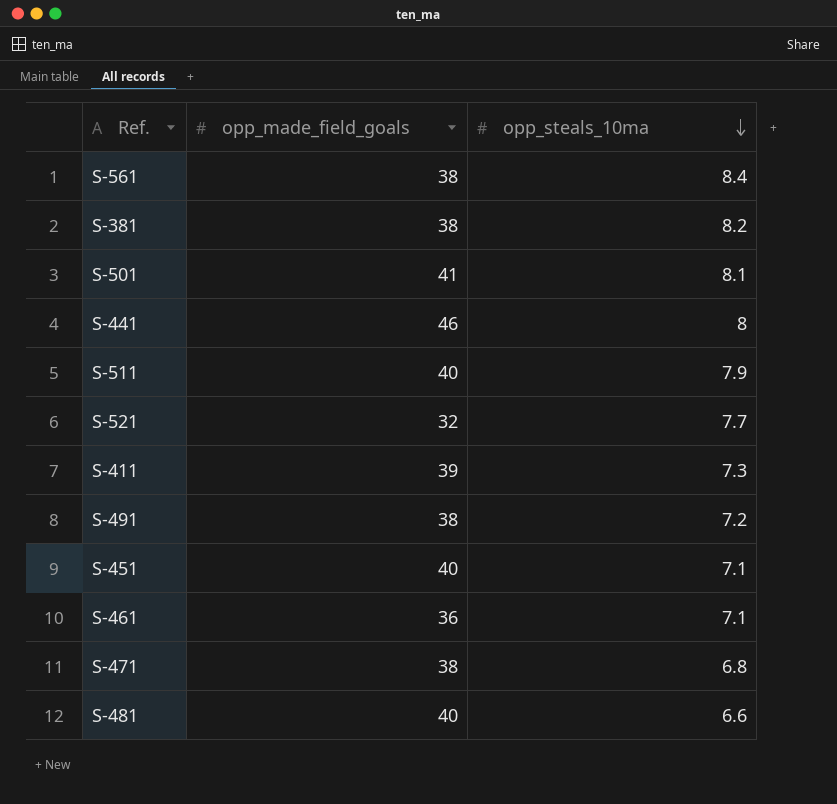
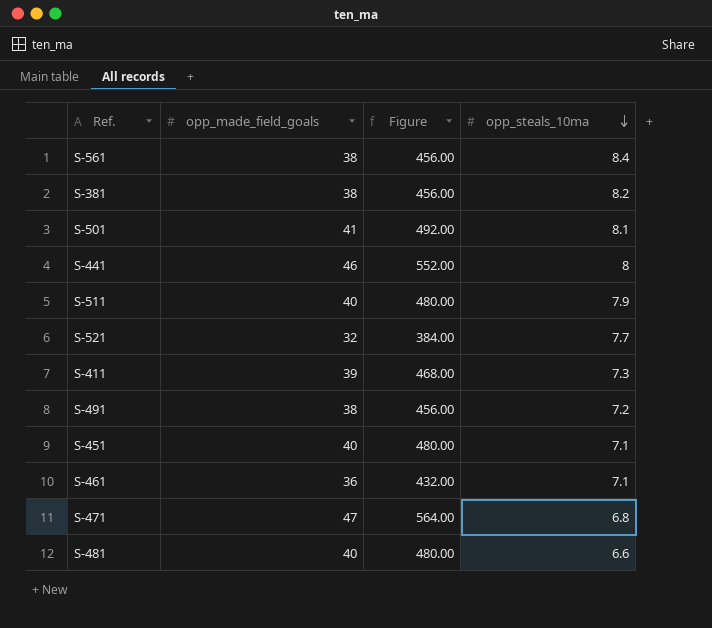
column Figure | formula: none -> [opp_made_field_goals] * 12
S-471 | opp_made_field_goals: 38 -> 47

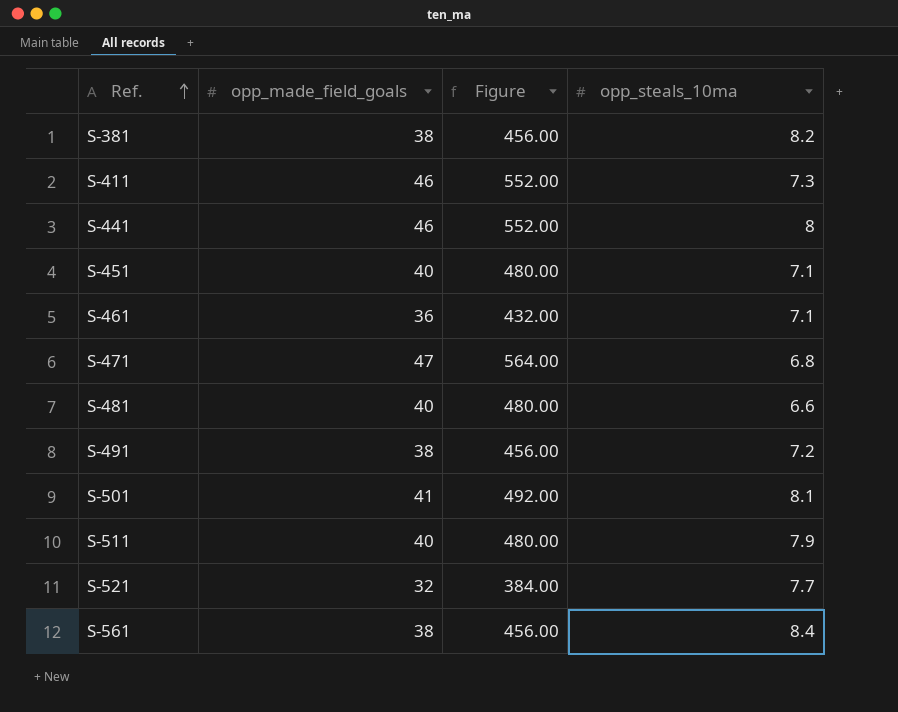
row order: opp_steals_10ma descending -> Ref. ascending
S-411 | opp_made_field_goals: 39 -> 46
S-411 | Figure: 468.00 -> 552.00

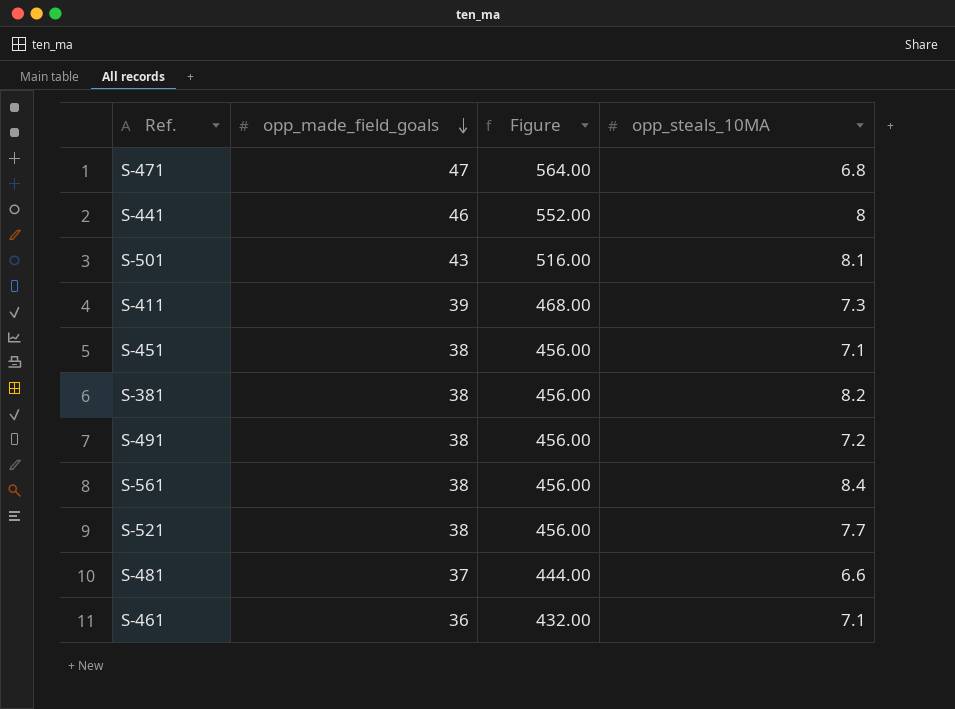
row order: Ref. ascending -> opp_made_field_goals descending
column name: opp_steals_10ma -> opp_steals_10MA
row S-511: 40 | 480.00 | 7.9 -> none
S-501 | opp_made_field_goals: 41 -> 43
S-501 | Figure: 492.00 -> 516.00
S-411 | opp_made_field_goals: 46 -> 39
S-411 | Figure: 552.00 -> 468.00
S-451 | opp_made_field_goals: 40 -> 38
S-451 | Figure: 480.00 -> 456.00
S-521 | opp_made_field_goals: 32 -> 38
S-521 | Figure: 384.00 -> 456.00
S-481 | opp_made_field_goals: 40 -> 37
S-481 | Figure: 480.00 -> 444.00

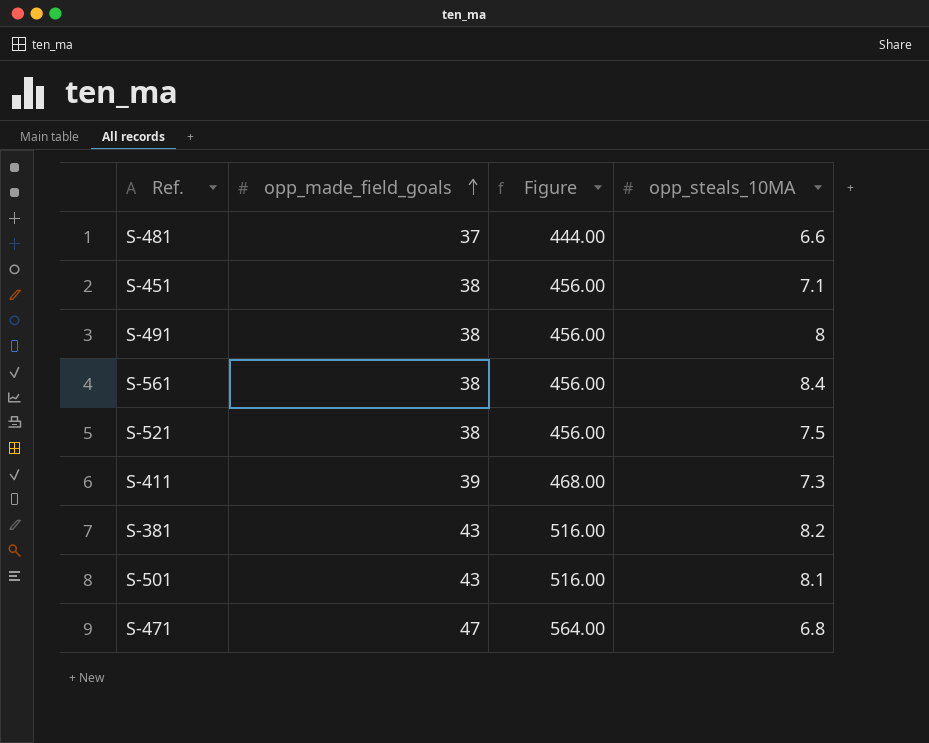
row order: opp_made_field_goals descending -> opp_made_field_goals ascending
row S-441: 46 | 552.00 | 8 -> none
row S-461: 36 | 432.00 | 7.1 -> none
S-491 | opp_steals_10MA: 7.2 -> 8
S-521 | opp_steals_10MA: 7.7 -> 7.5
S-381 | opp_made_field_goals: 38 -> 43
S-381 | Figure: 456.00 -> 516.00

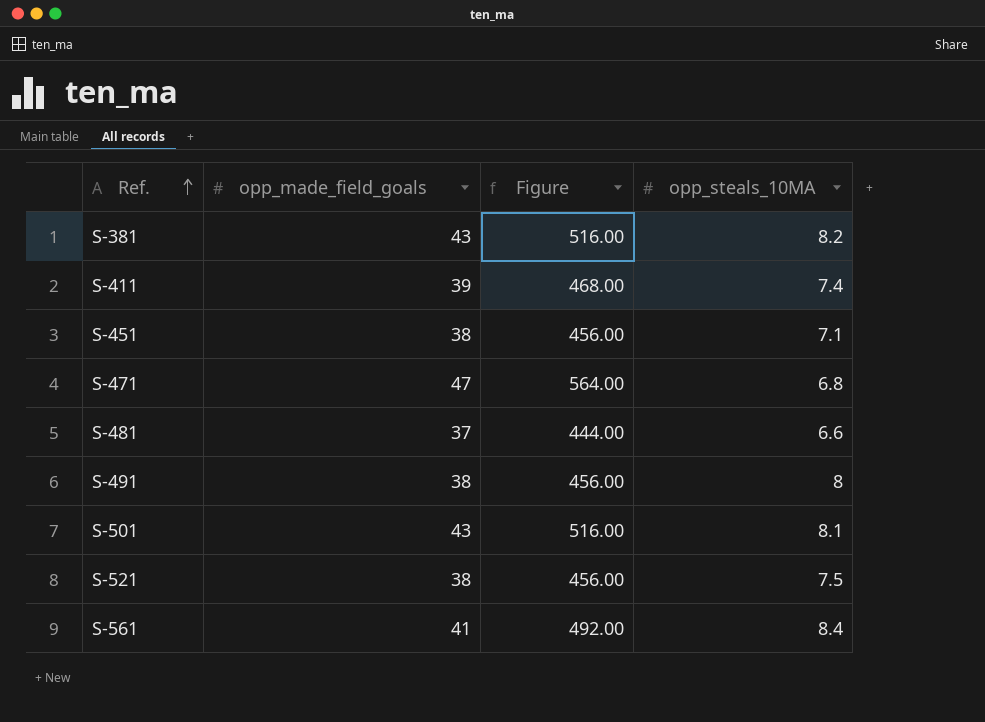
row order: opp_made_field_goals ascending -> Ref. ascending
S-411 | opp_steals_10MA: 7.3 -> 7.4
S-561 | opp_made_field_goals: 38 -> 41
S-561 | Figure: 456.00 -> 492.00

